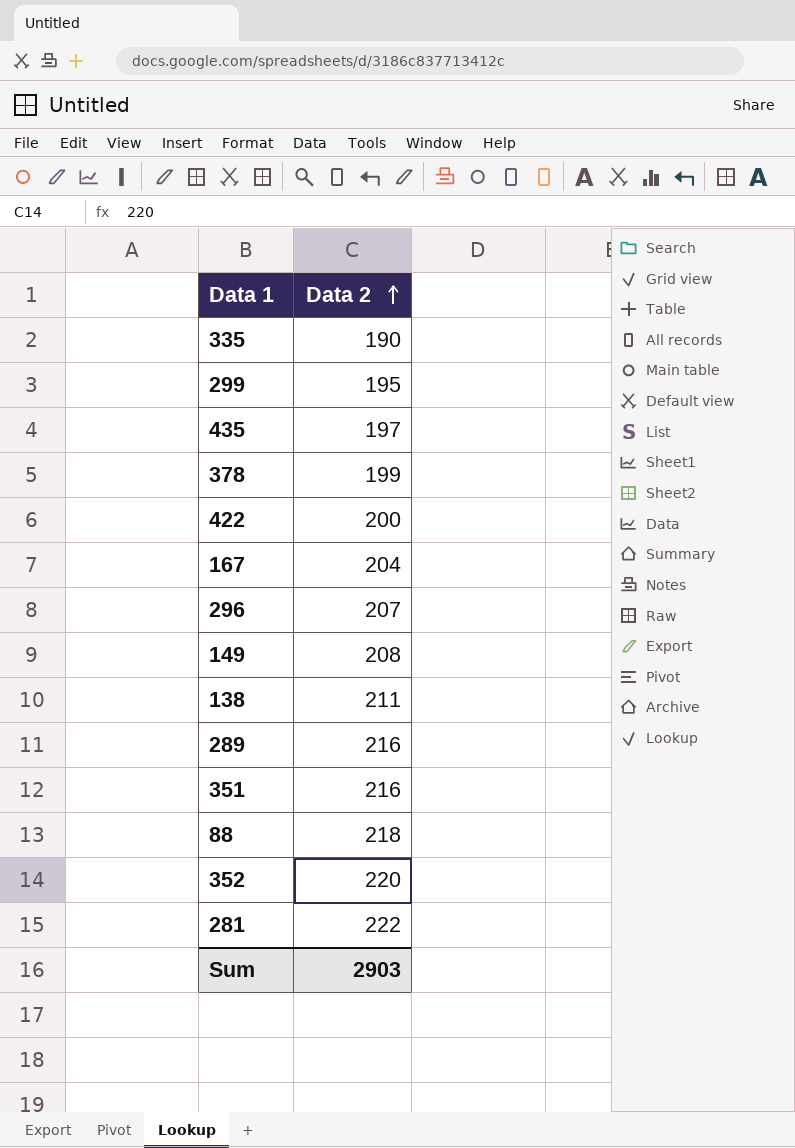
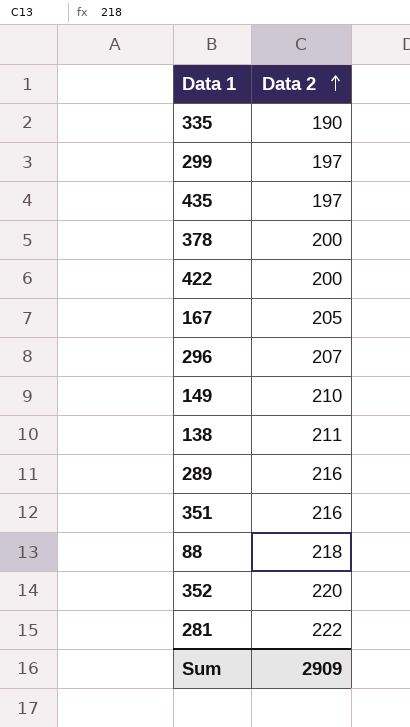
299 | Data 2: 195 -> 197
378 | Data 2: 199 -> 200
167 | Data 2: 204 -> 205
149 | Data 2: 208 -> 210
Sum | Data 2: 2903 -> 2909

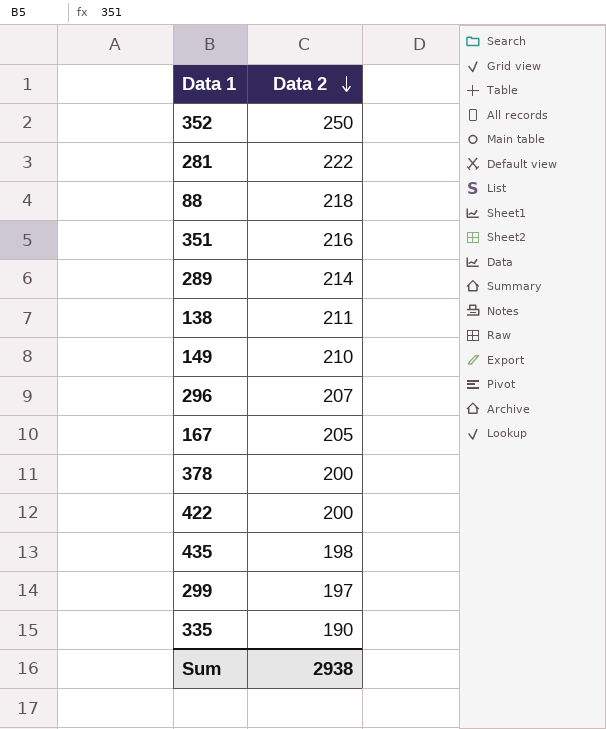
row order: Data 2 ascending -> Data 2 descending
352 | Data 2: 220 -> 250
289 | Data 2: 216 -> 214
435 | Data 2: 197 -> 198
Sum | Data 2: 2909 -> 2938

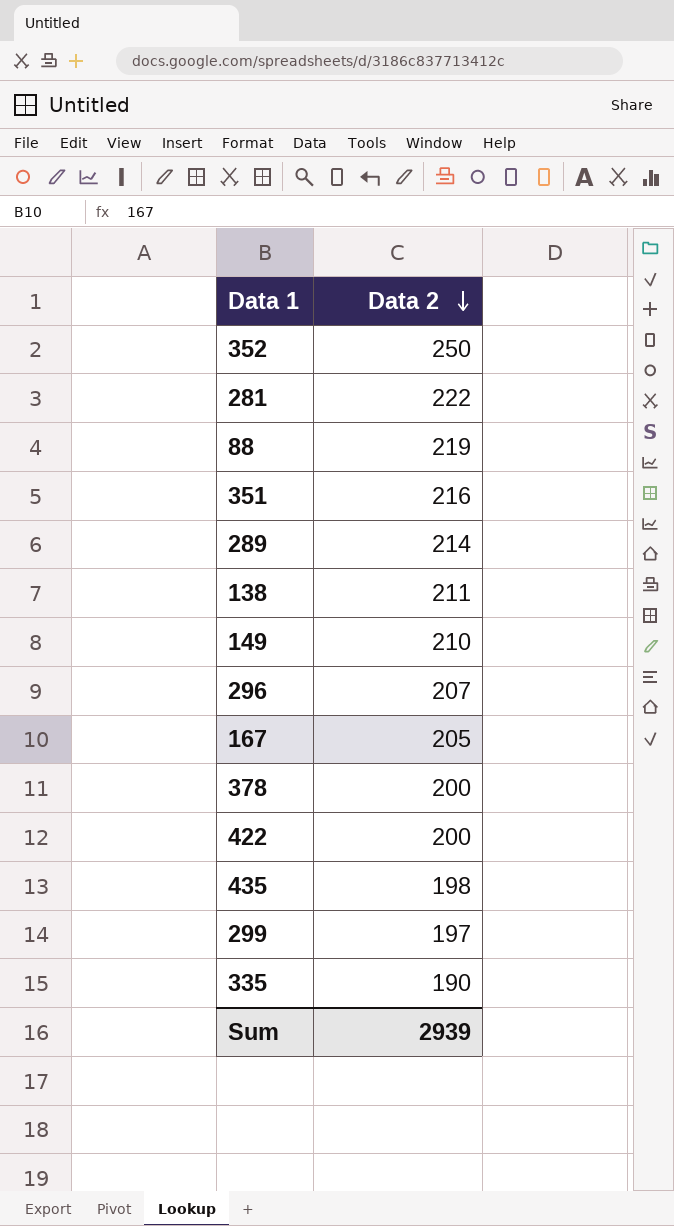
88 | Data 2: 218 -> 219
Sum | Data 2: 2938 -> 2939

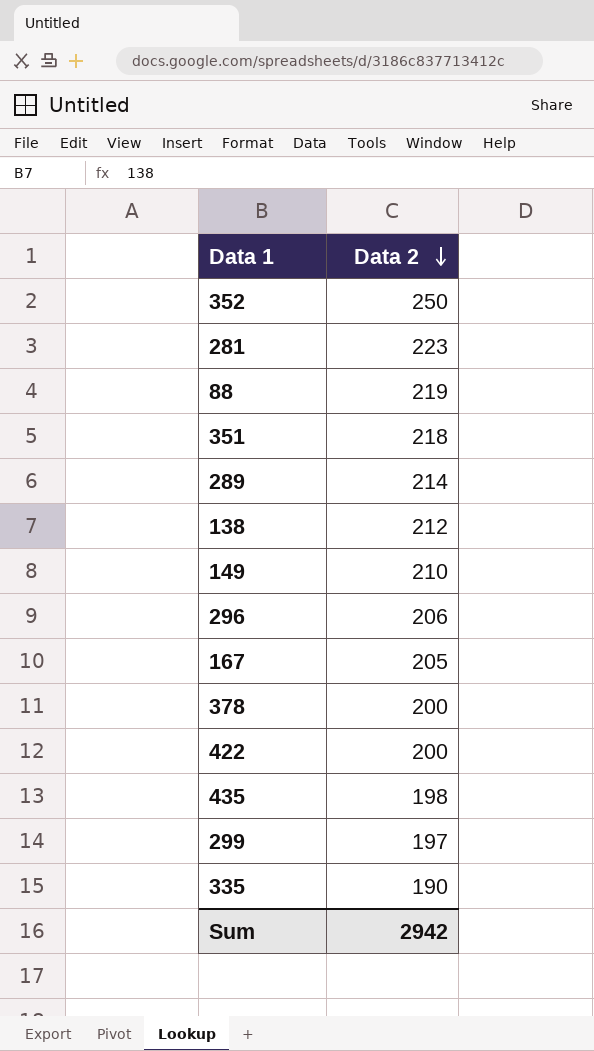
281 | Data 2: 222 -> 223
351 | Data 2: 216 -> 218
138 | Data 2: 211 -> 212
296 | Data 2: 207 -> 206
Sum | Data 2: 2939 -> 2942

